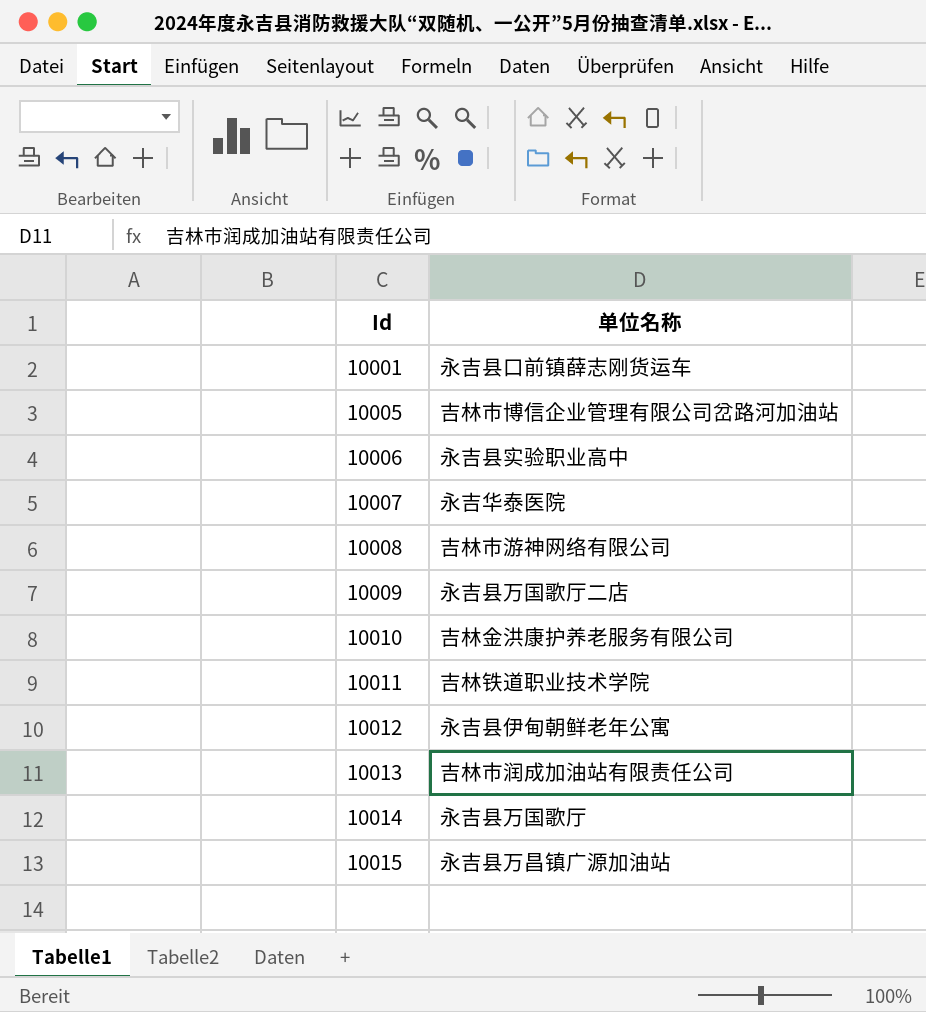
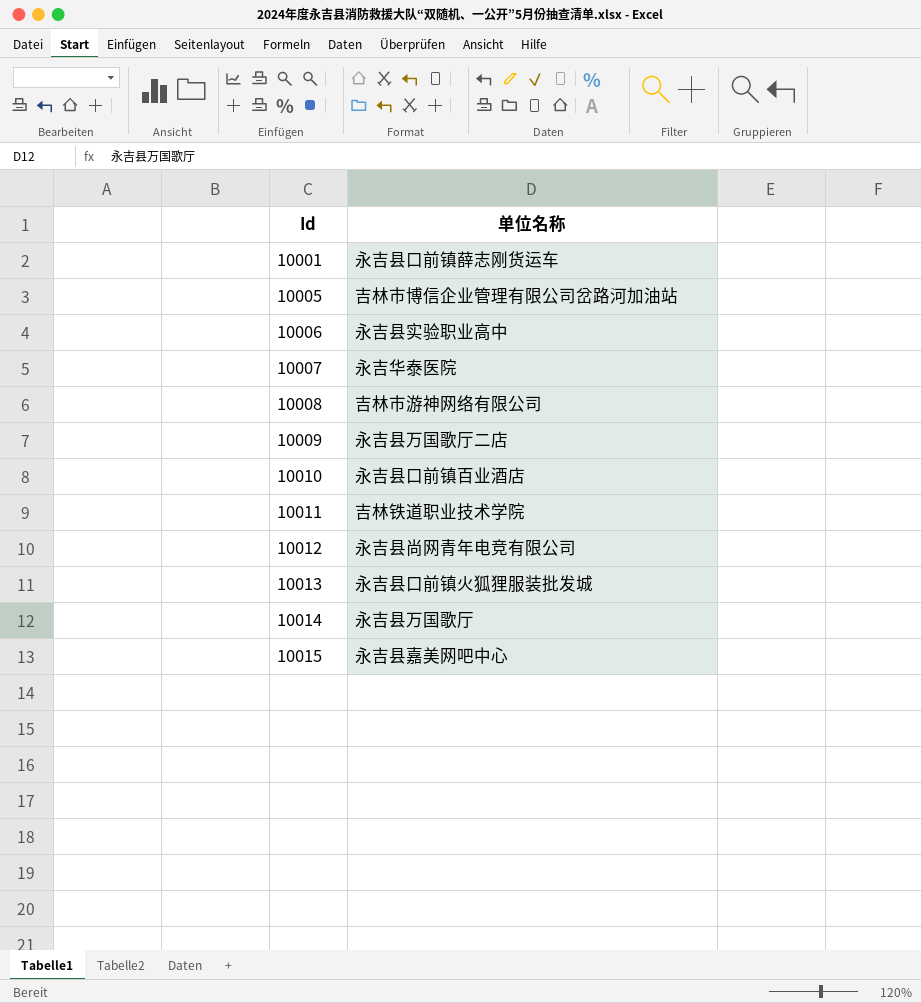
10010 | 单位名称: 吉林金洪康护养老服务有限公司 -> 永吉县口前镇百业酒店
10012 | 单位名称: 永吉县伊甸朝鲜老年公寓 -> 永吉县尚网青年电竞有限公司
10013 | 单位名称: 吉林市润成加油站有限责任公司 -> 永吉县口前镇火狐狸服装批发城
10015 | 单位名称: 永吉县万昌镇广源加油站 -> 永吉县嘉美网吧中心

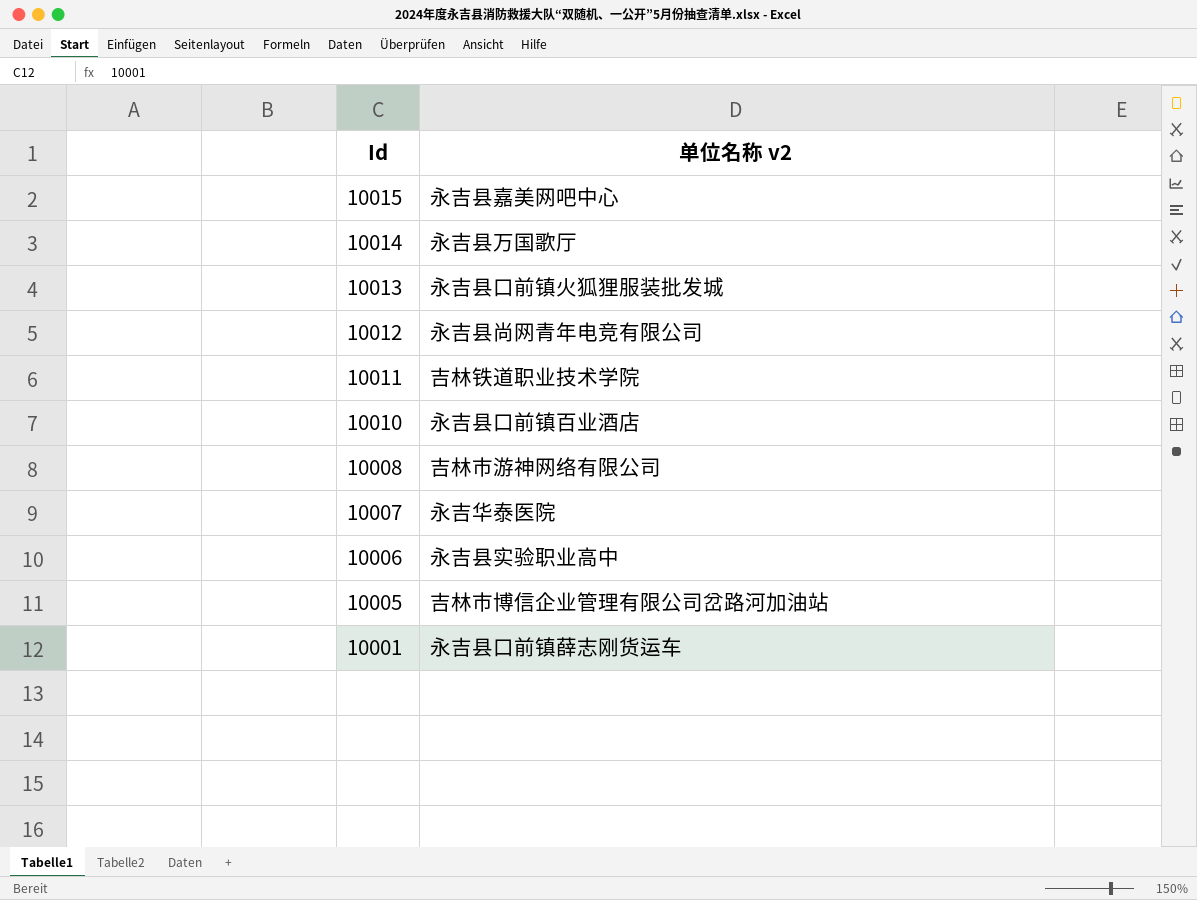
row order: Id ascending -> Id descending
column name: 单位名称 -> 单位名称 v2
row 10009: 永吉县万国歌厅二店 -> none

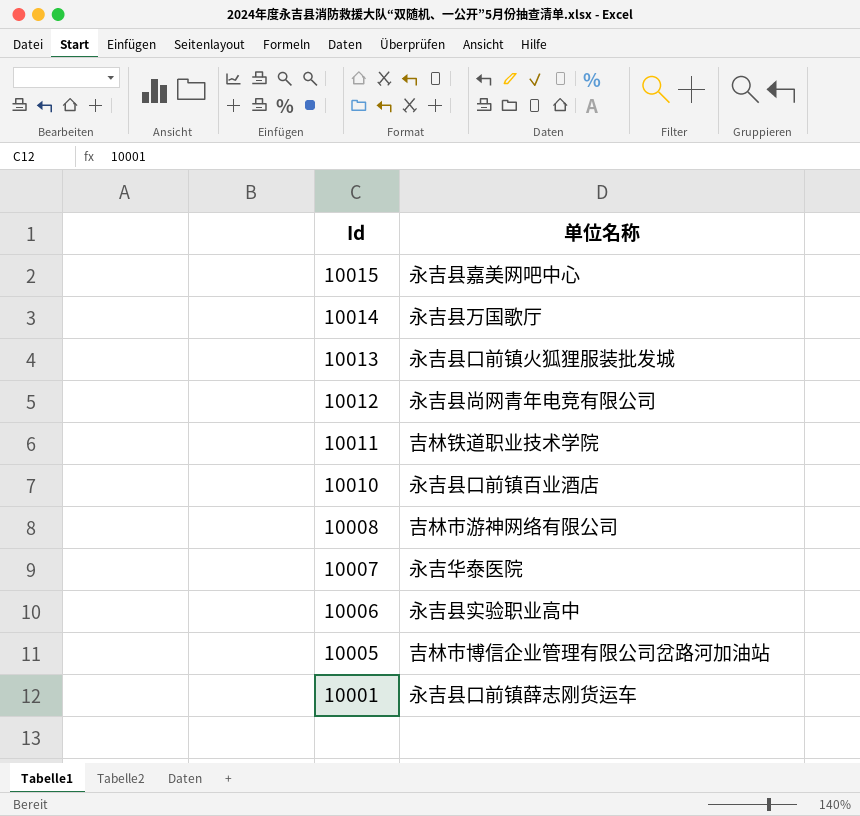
column name: 单位名称 v2 -> 单位名称

